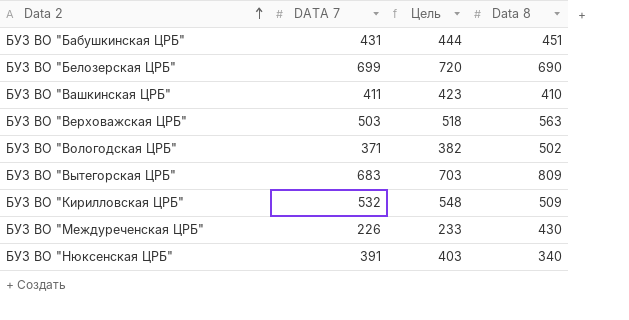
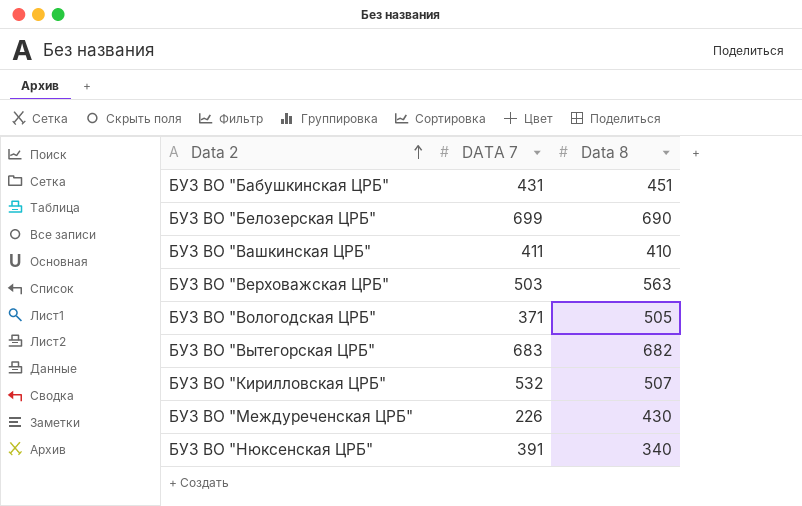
column Цель | formula: [DATA 7] * 1,03 -> none
БУЗ ВО "Вологодская ЦРБ" | Data 8: 502 -> 505
БУЗ ВО "Вытегорская ЦРБ" | Data 8: 809 -> 682
БУЗ ВО "Кирилловская ЦРБ" | Data 8: 509 -> 507

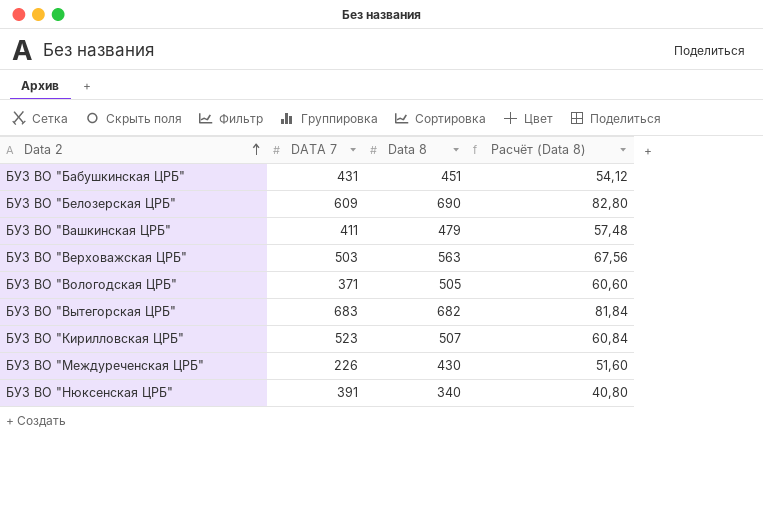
column Расчёт (Data 8) | formula: none -> [Data 8] * 0,12
БУЗ ВО "Белозерская ЦРБ" | DATA 7: 699 -> 609
БУЗ ВО "Вашкинская ЦРБ" | Data 8: 410 -> 479
БУЗ ВО "Кирилловская ЦРБ" | DATA 7: 532 -> 523

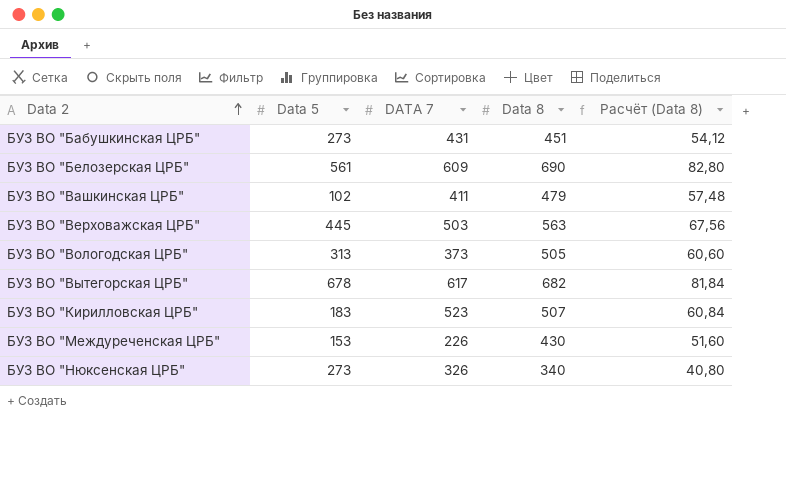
column Data 5 | position: none -> 2
БУЗ ВО "Вологодская ЦРБ" | DATA 7: 371 -> 373
БУЗ ВО "Вытегорская ЦРБ" | DATA 7: 683 -> 617
БУЗ ВО "Нюксенская ЦРБ" | DATA 7: 391 -> 326

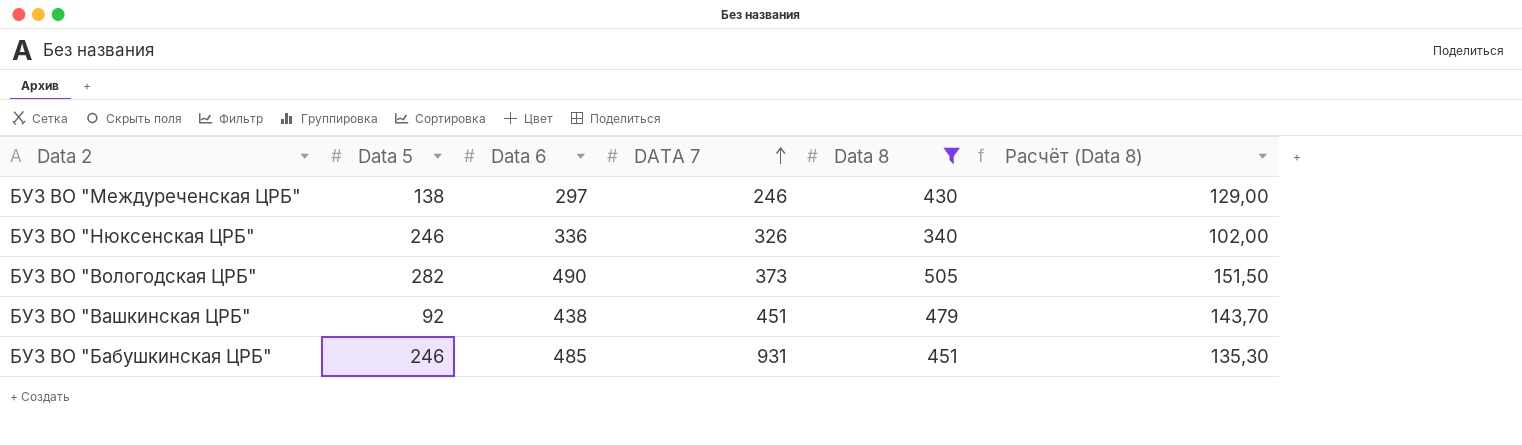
filter: none -> Data 8 <= 505
row order: Data 2 ascending -> DATA 7 ascending
column Data 6 | position: none -> 3
column Расчёт (Data 8) | formula: [Data 8] * 0,12 -> [Data 8] * 0,3
БУЗ ВО "Междуреченская ЦРБ" | Data 5: 153 -> 138
БУЗ ВО "Междуреченская ЦРБ" | DATA 7: 226 -> 246
БУЗ ВО "Нюксенская ЦРБ" | Data 5: 273 -> 246
БУЗ ВО "Вологодская ЦРБ" | Data 5: 313 -> 282
БУЗ ВО "Вашкинская ЦРБ" | Data 5: 102 -> 92
БУЗ ВО "Вашкинская ЦРБ" | DATA 7: 411 -> 451
БУЗ ВО "Бабушкинская ЦРБ" | Data 5: 273 -> 246
БУЗ ВО "Бабушкинская ЦРБ" | DATA 7: 431 -> 931

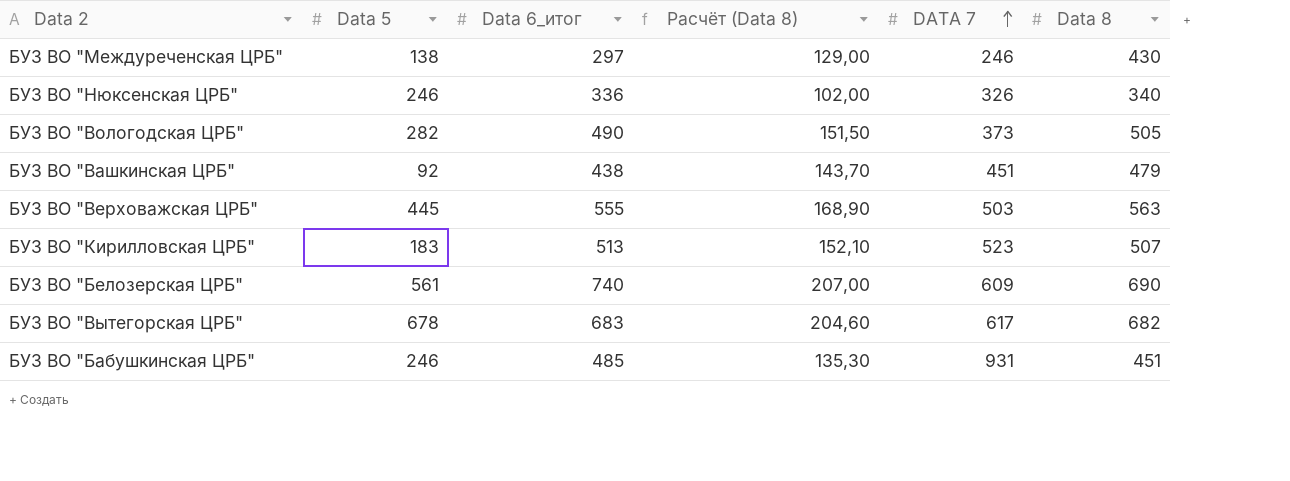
filter: Data 8 <= 505 -> none
column name: Data 6 -> Data 6_итог
column Расчёт (Data 8) | position: 6 -> 4

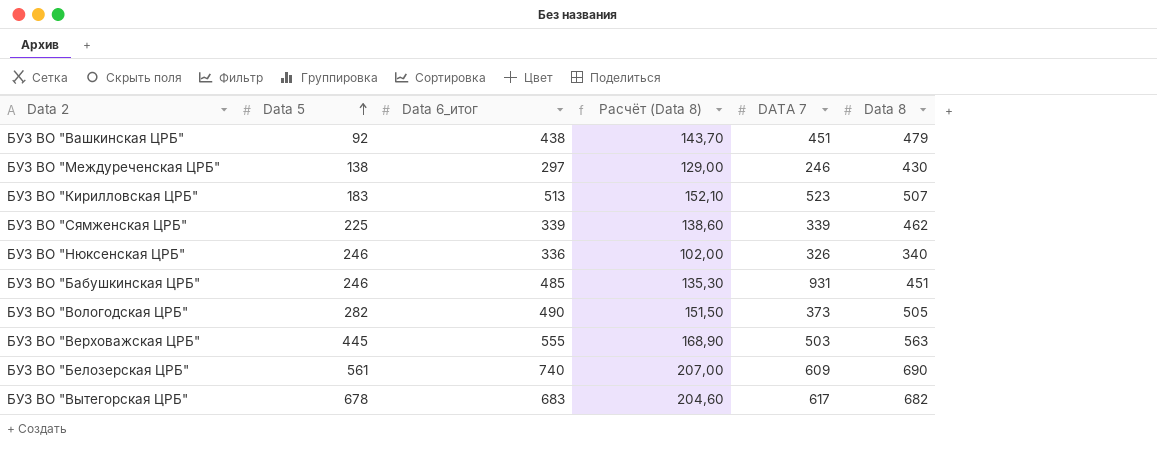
row order: DATA 7 ascending -> Data 5 ascending
row БУЗ ВО "Сямженская ЦРБ": none -> 225 | 339 | 138,60 | 339 | 462

